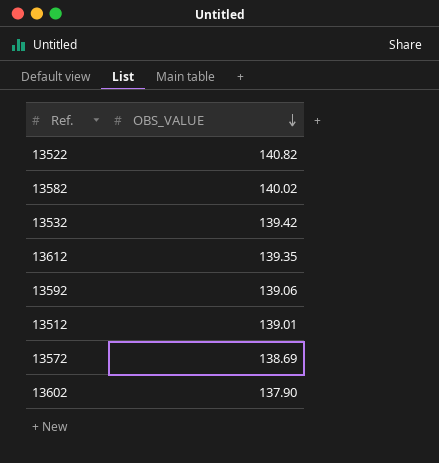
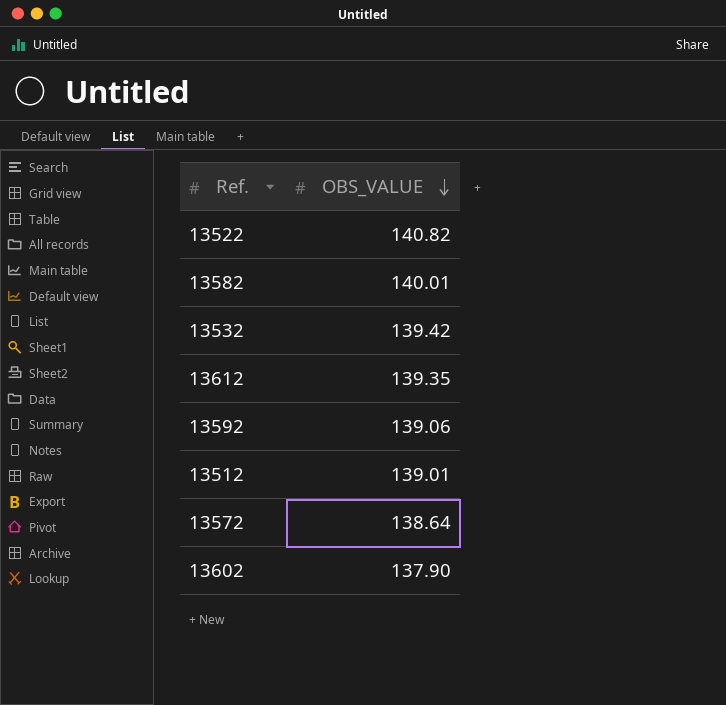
13582 | OBS_VALUE: 140.02 -> 140.01
13572 | OBS_VALUE: 138.69 -> 138.64

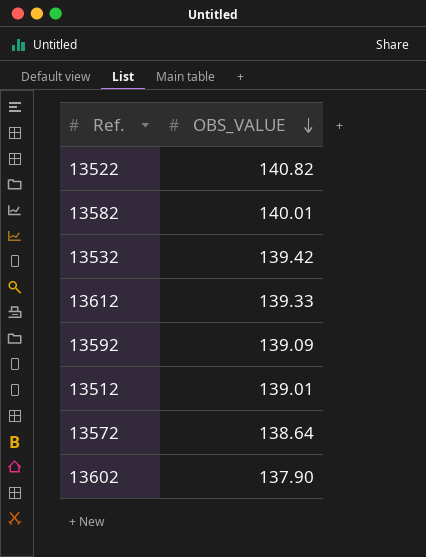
13612 | OBS_VALUE: 139.35 -> 139.33
13592 | OBS_VALUE: 139.06 -> 139.09

